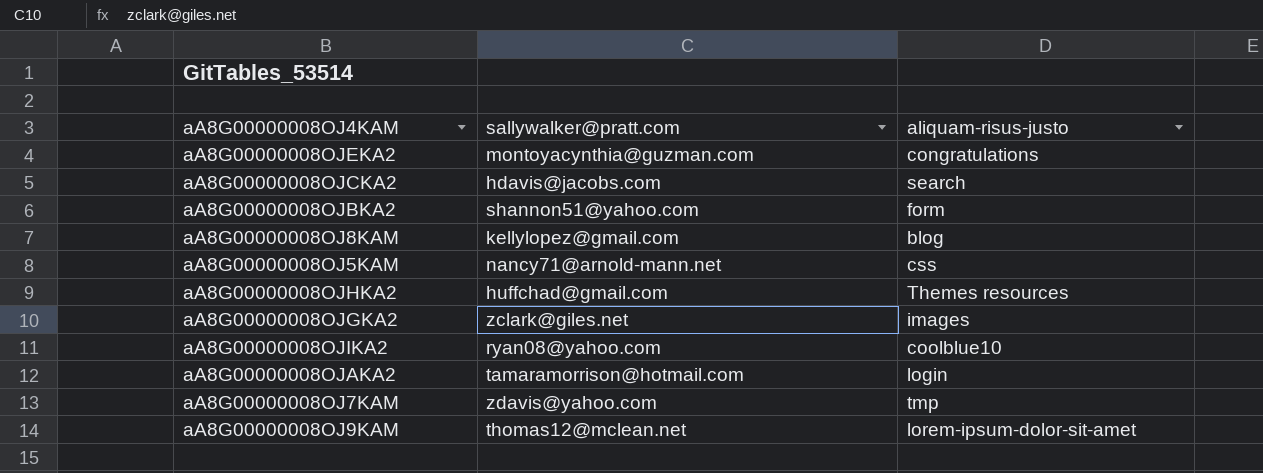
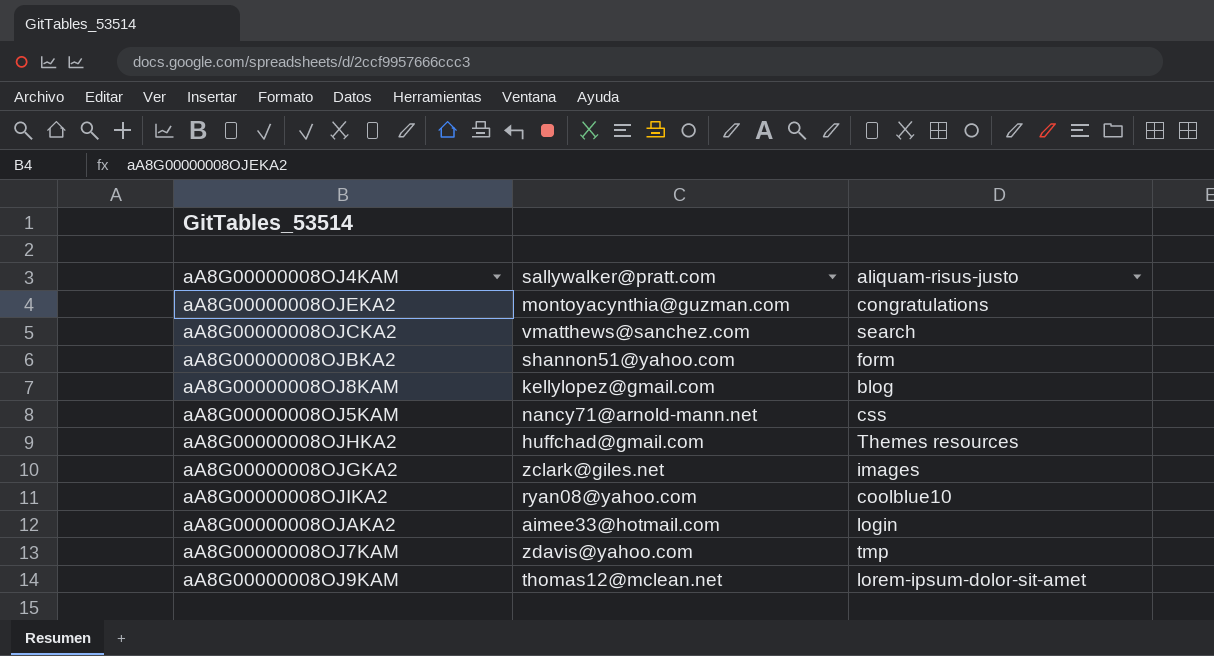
aA8G00000008OJCKA2 | sallywalker@pratt.com: hdavis@jacobs.com -> vmatthews@sanchez.com
aA8G00000008OJAKA2 | sallywalker@pratt.com: tamaramorrison@hotmail.com -> aimee33@hotmail.com

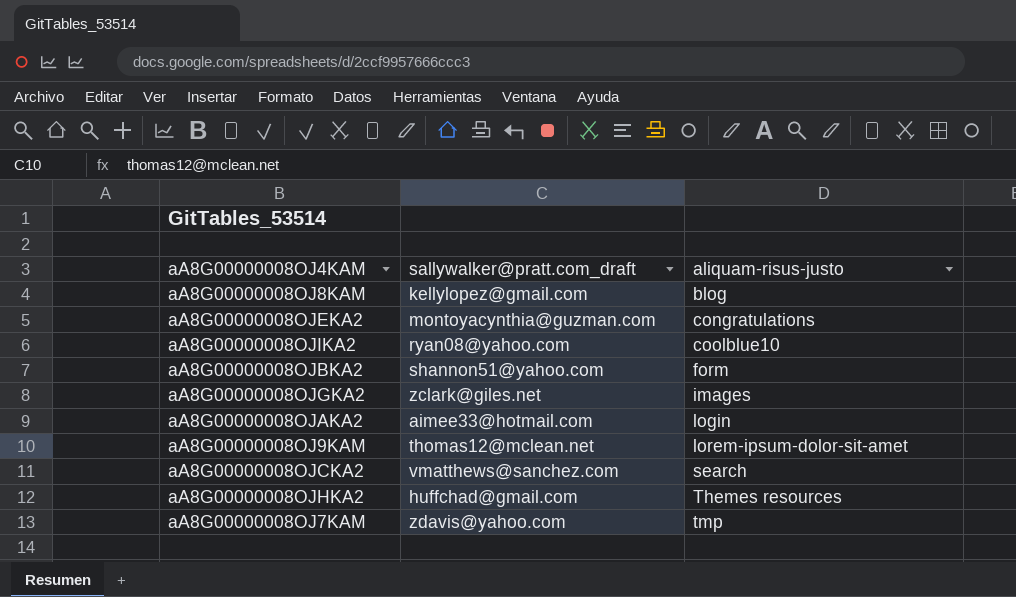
row order: none -> aliquam-risus-justo ascending
column name: sallywalker@pratt.com -> sallywalker@pratt.com_draft
row aA8G00000008OJ5KAM: nancy71@arnold-mann.net | css -> none

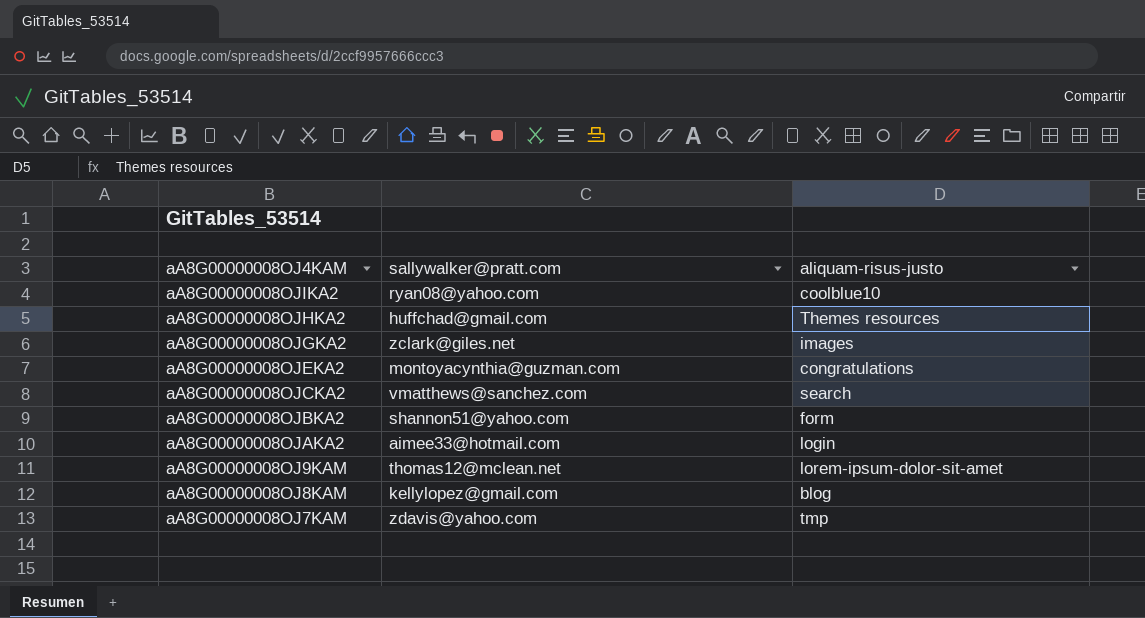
row order: aliquam-risus-justo ascending -> aA8G00000008OJ4KAM descending
column name: sallywalker@pratt.com_draft -> sallywalker@pratt.com

